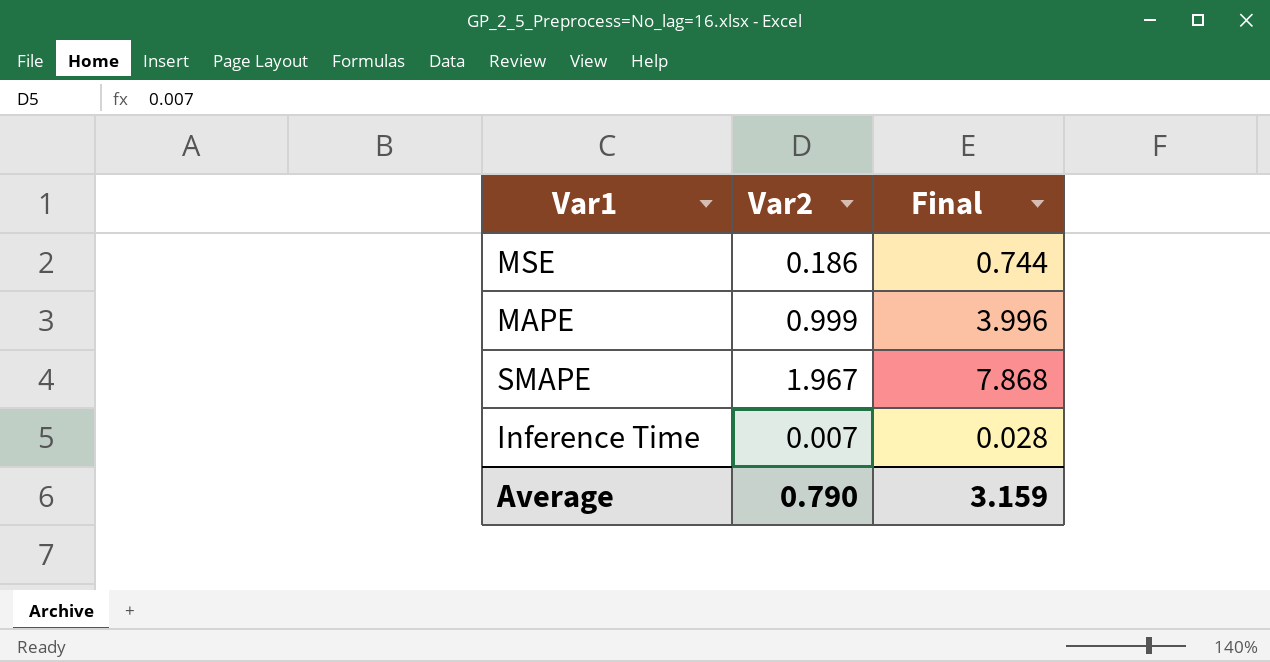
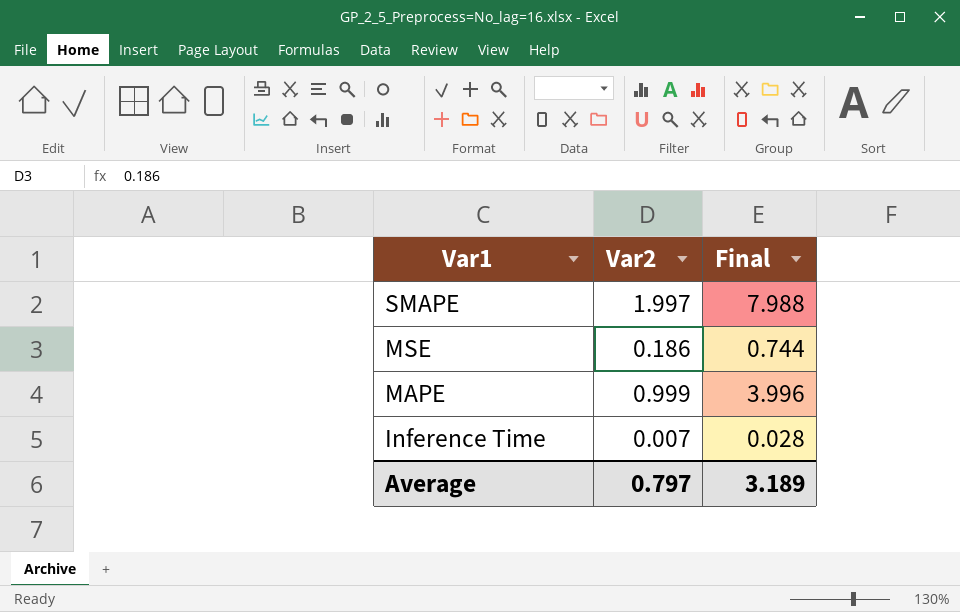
row order: none -> Var1 descending
SMAPE | Var2: 1.967 -> 1.997
SMAPE | Final: 7.868 -> 7.988
Average | Var2: 0.790 -> 0.797
Average | Final: 3.159 -> 3.189

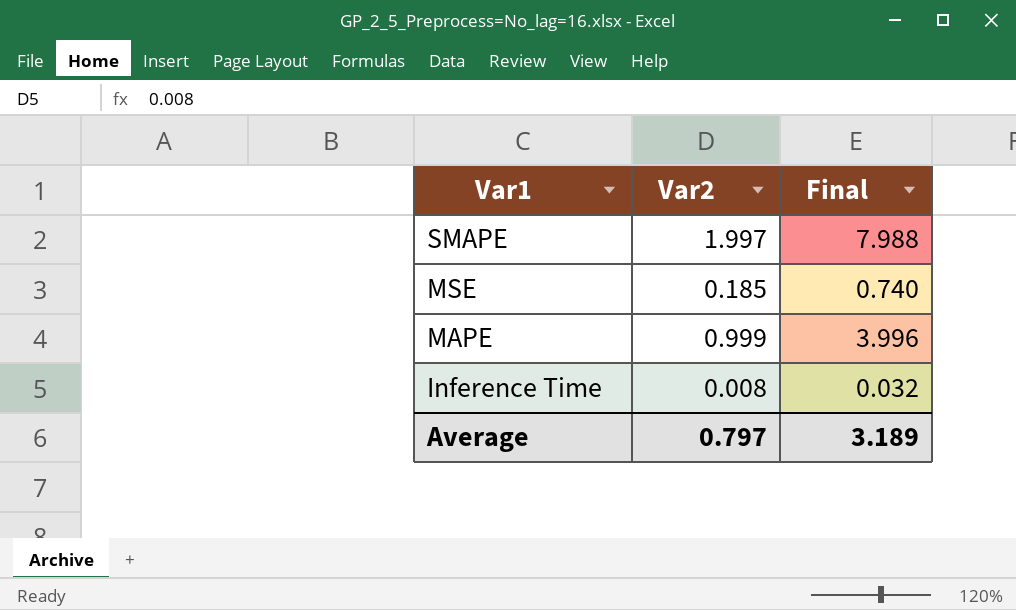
MSE | Var2: 0.186 -> 0.185
MSE | Final: 0.744 -> 0.740
Inference Time | Var2: 0.007 -> 0.008
Inference Time | Final: 0.028 -> 0.032

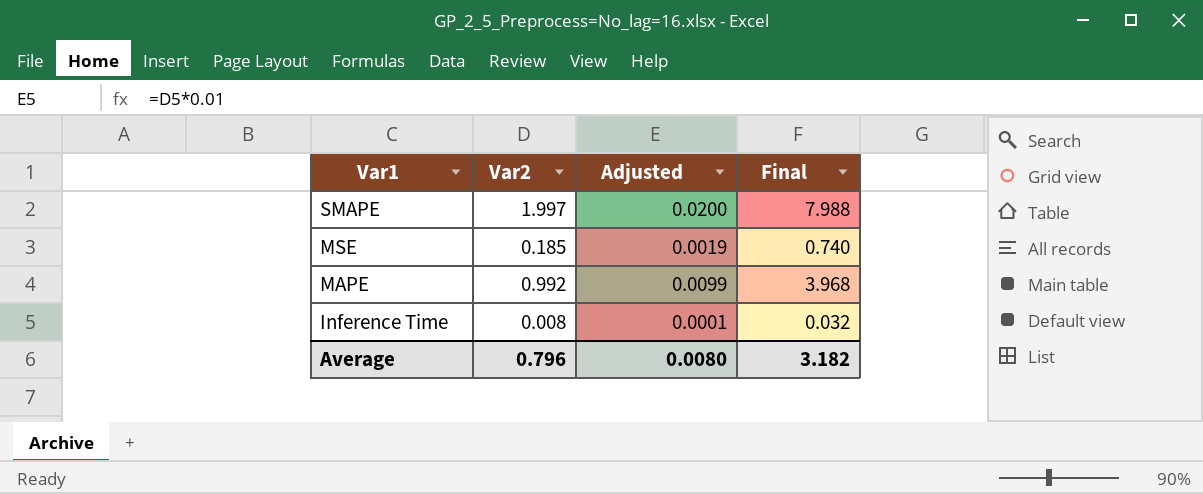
column Adjusted | formula: none -> [Var2] * 0.01
MAPE | Var2: 0.999 -> 0.992
MAPE | Final: 3.996 -> 3.968
Average | Var2: 0.797 -> 0.796
Average | Final: 3.189 -> 3.182

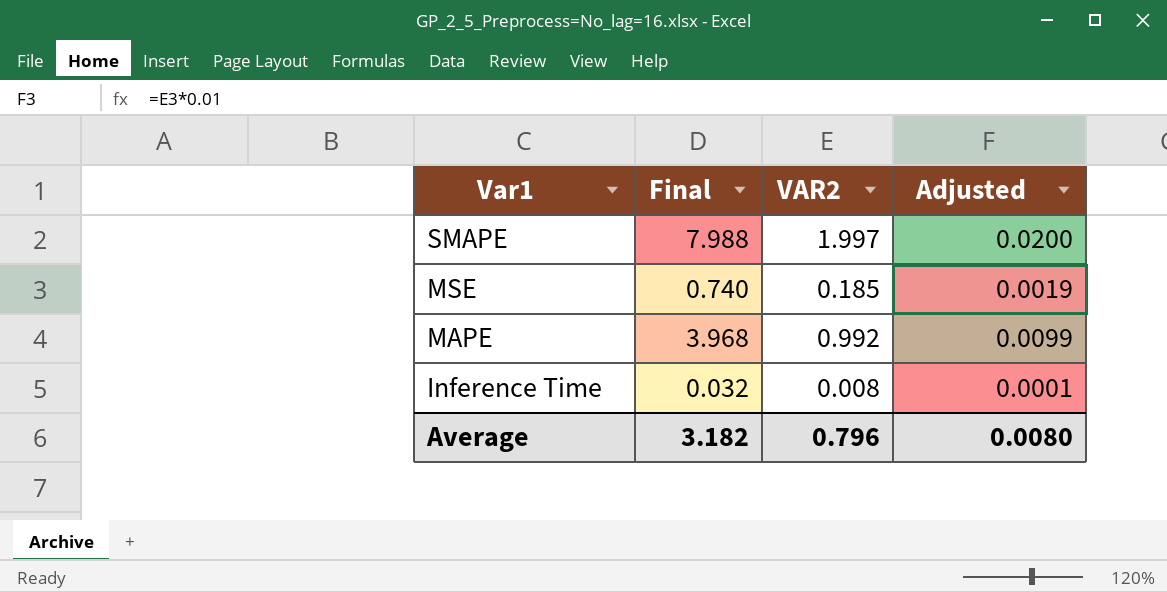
column Final | position: 4 -> 2
column name: Var2 -> VAR2

